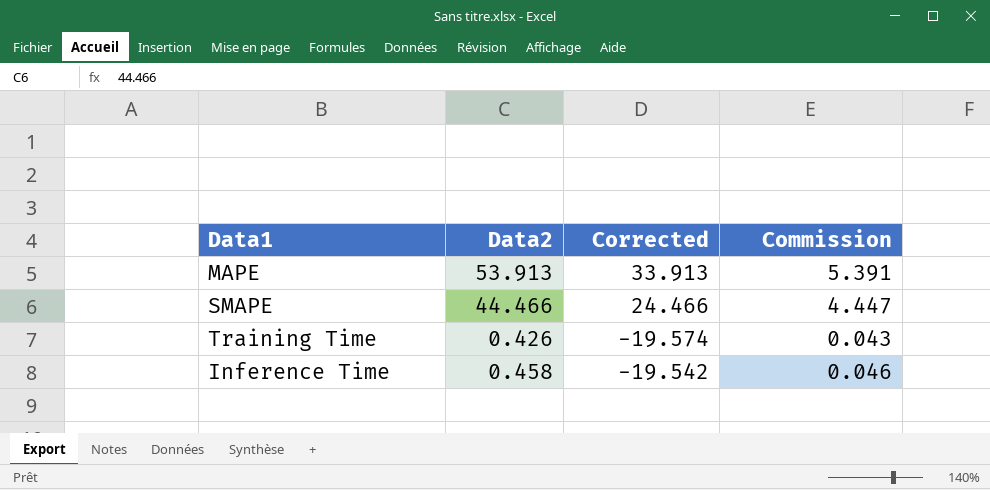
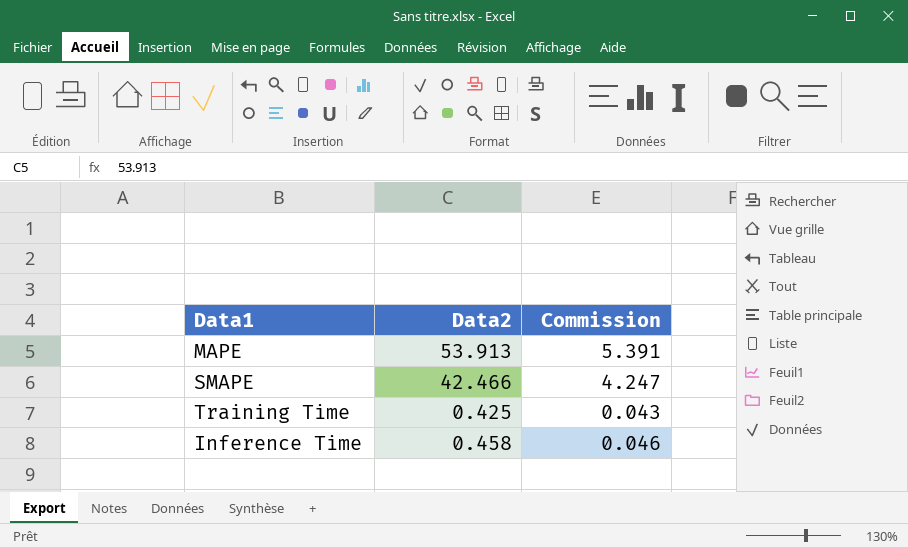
column Corrected | formula: [Data2] - 20 -> none
SMAPE | Data2: 44.466 -> 42.466
SMAPE | Commission: 4.447 -> 4.247
Training Time | Data2: 0.426 -> 0.425

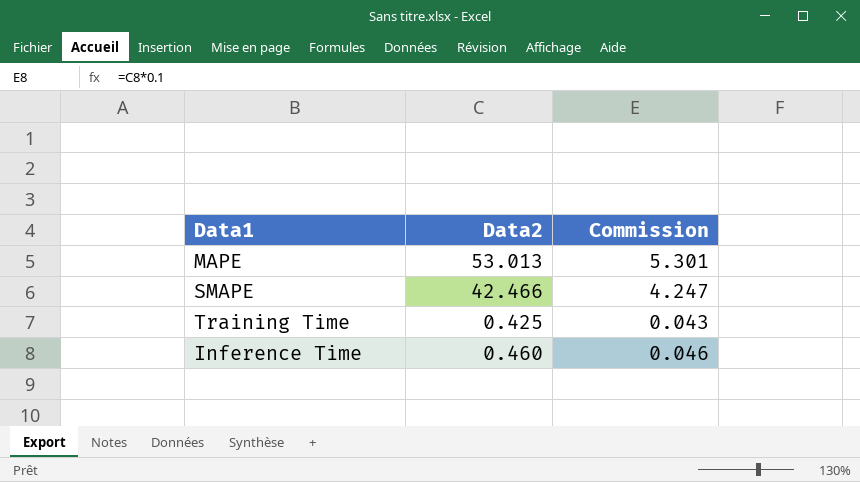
MAPE | Data2: 53.913 -> 53.013
MAPE | Commission: 5.391 -> 5.301
Inference Time | Data2: 0.458 -> 0.460

